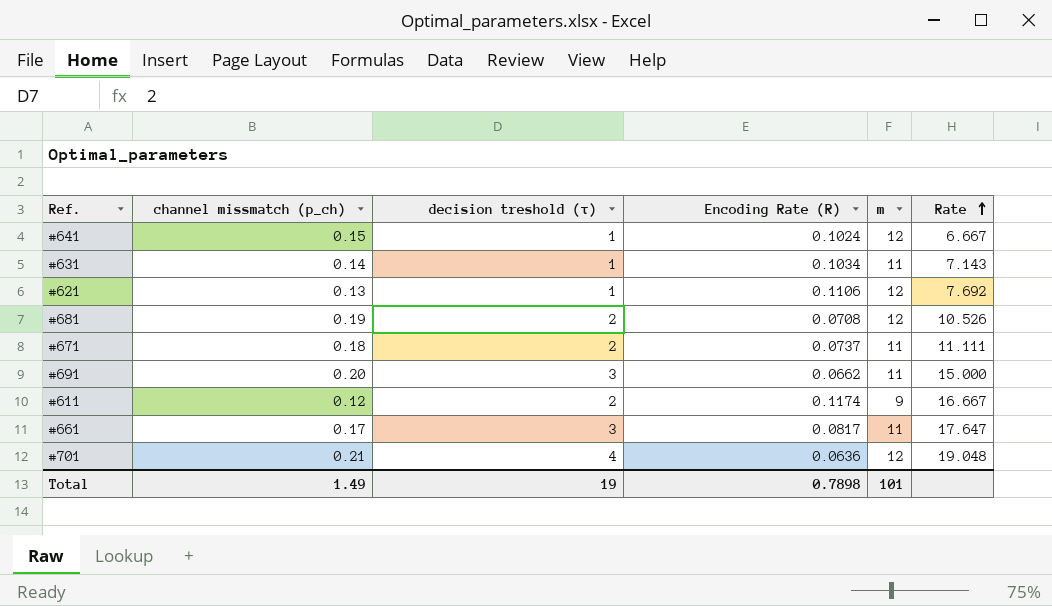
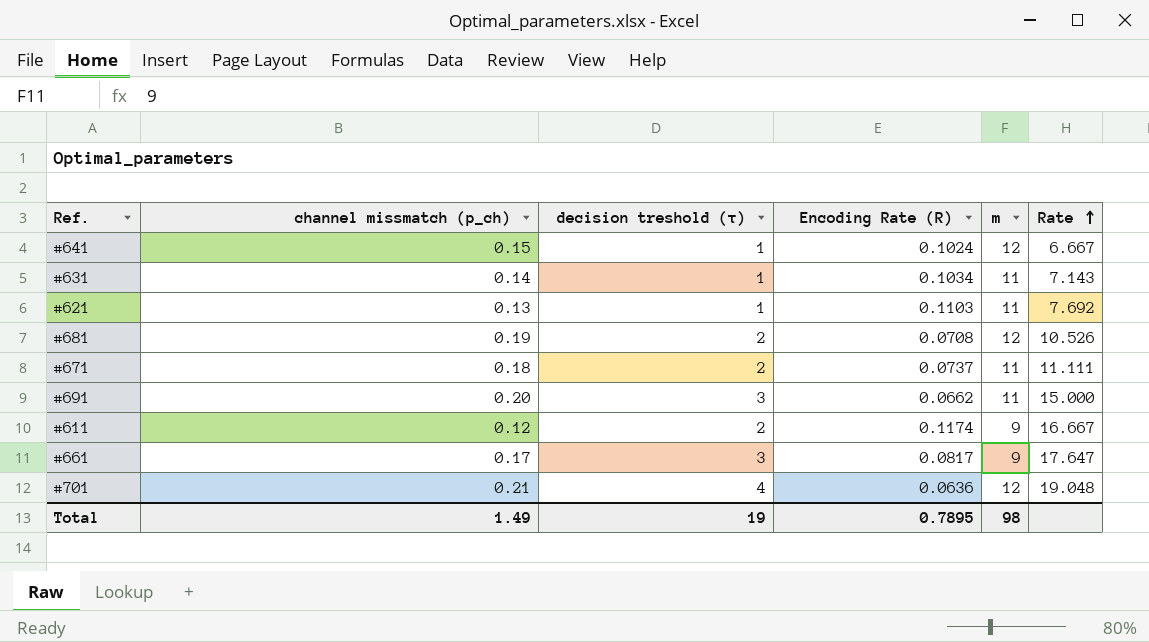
#621 | Encoding Rate (R): 0.1106 -> 0.1103
#621 | m: 12 -> 11
#661 | m: 11 -> 9
Total | Encoding Rate (R): 0.7898 -> 0.7895
Total | m: 101 -> 98

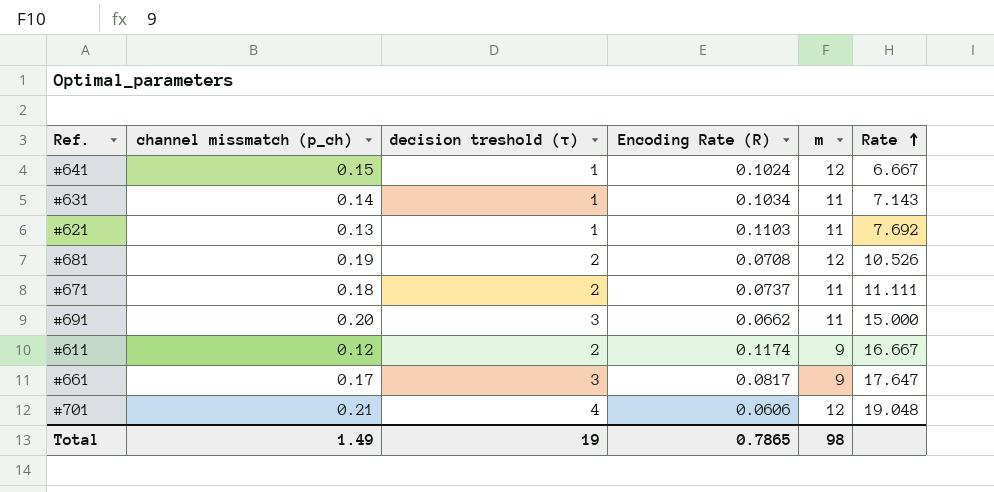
#701 | Encoding Rate (R): 0.0636 -> 0.0606
Total | Encoding Rate (R): 0.7895 -> 0.7865

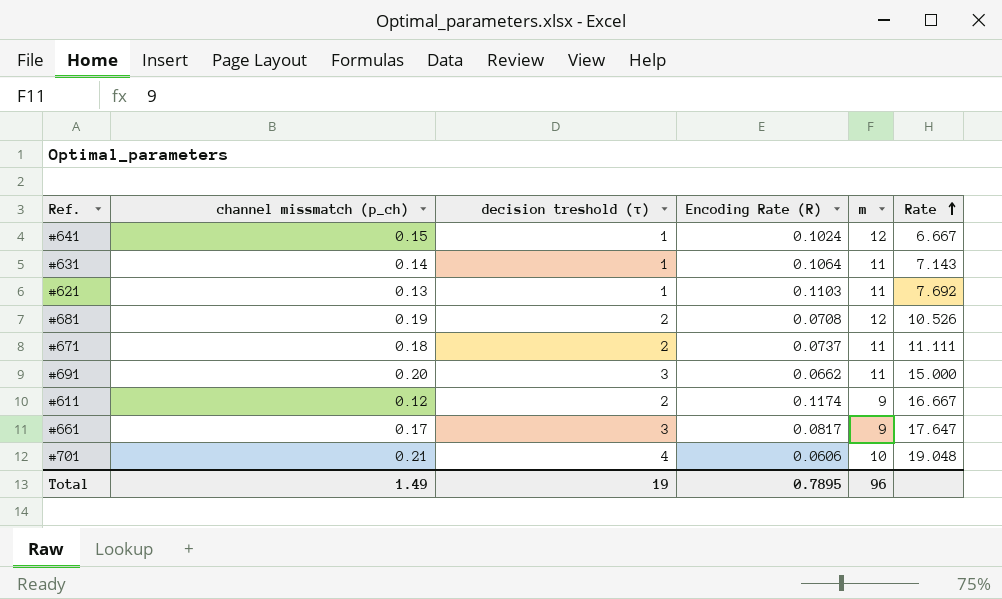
#631 | Encoding Rate (R): 0.1034 -> 0.1064
#701 | m: 12 -> 10
Total | Encoding Rate (R): 0.7865 -> 0.7895
Total | m: 98 -> 96

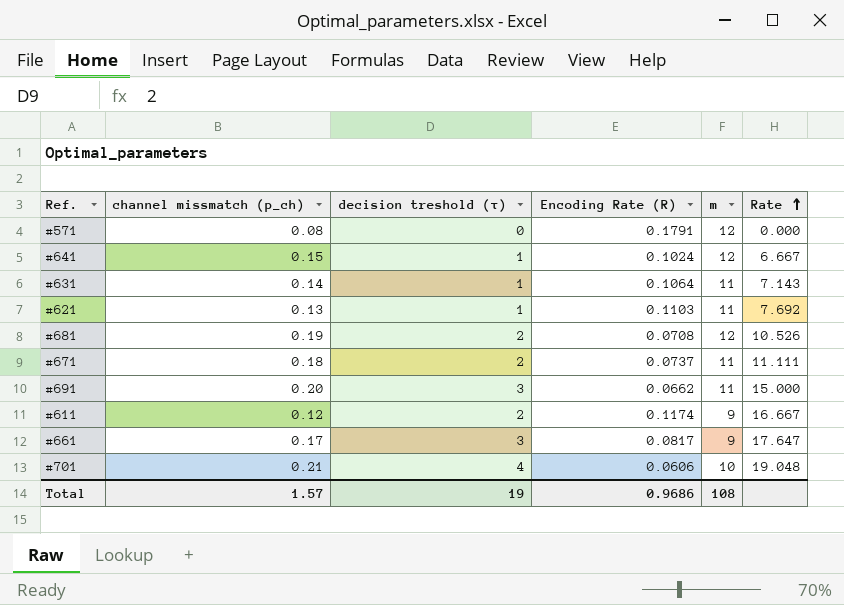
row #571: none -> 0.08 | 0 | 0.1791 | 12 | 0.000
Total | channel missmatch (p_ch): 1.49 -> 1.57
Total | Encoding Rate (R): 0.7895 -> 0.9686
Total | m: 96 -> 108

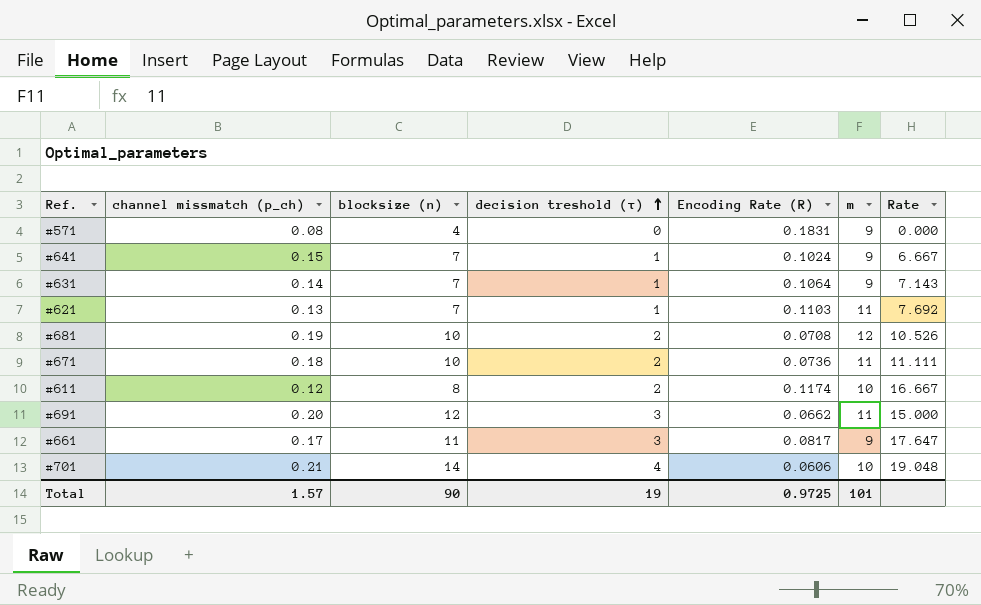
row order: Rate ascending -> decision treshold (τ) ascending
column blocksize (n) | position: none -> 3
#571 | Encoding Rate (R): 0.1791 -> 0.1831
#571 | m: 12 -> 9
#641 | m: 12 -> 9
#631 | m: 11 -> 9
#671 | Encoding Rate (R): 0.0737 -> 0.0736
#611 | m: 9 -> 10
Total | Encoding Rate (R): 0.9686 -> 0.9725
Total | m: 108 -> 101

